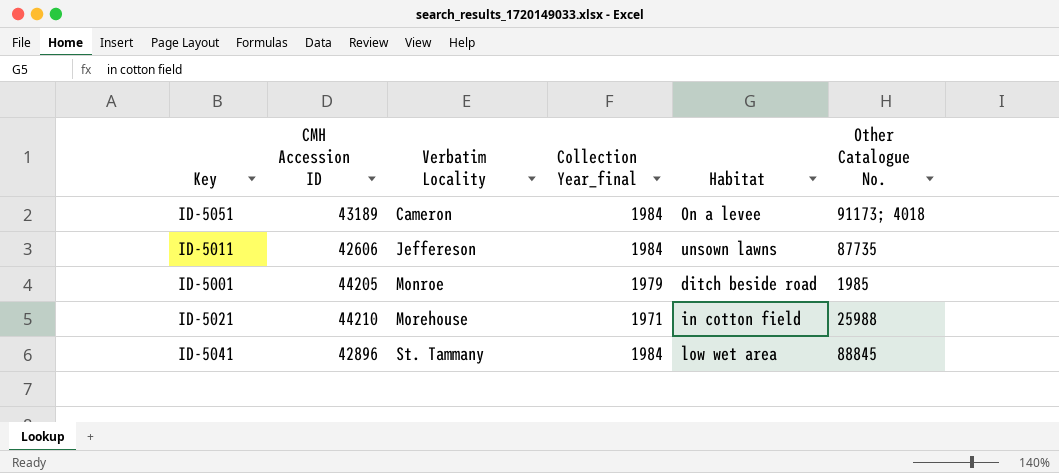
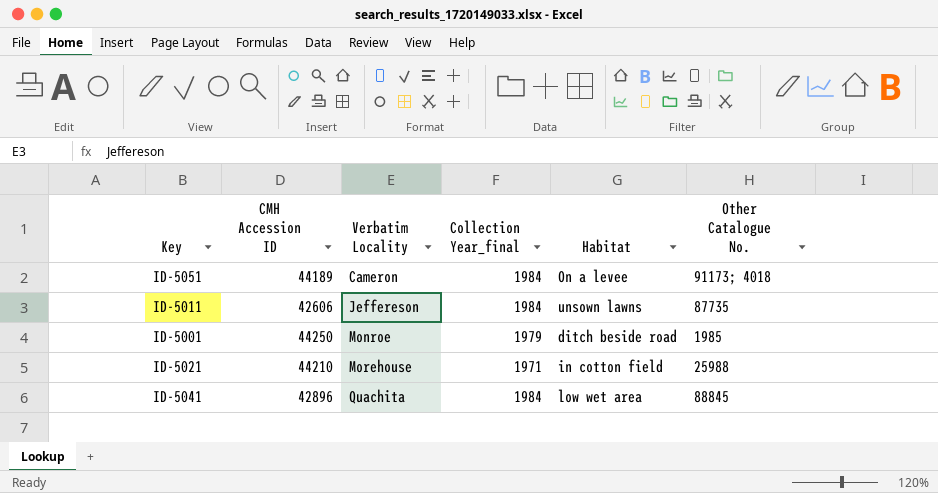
ID-5051 | CMH Accession ID: 43189 -> 44189
ID-5001 | CMH Accession ID: 44205 -> 44250
ID-5041 | Verbatim Locality: St. Tammany -> Quachita

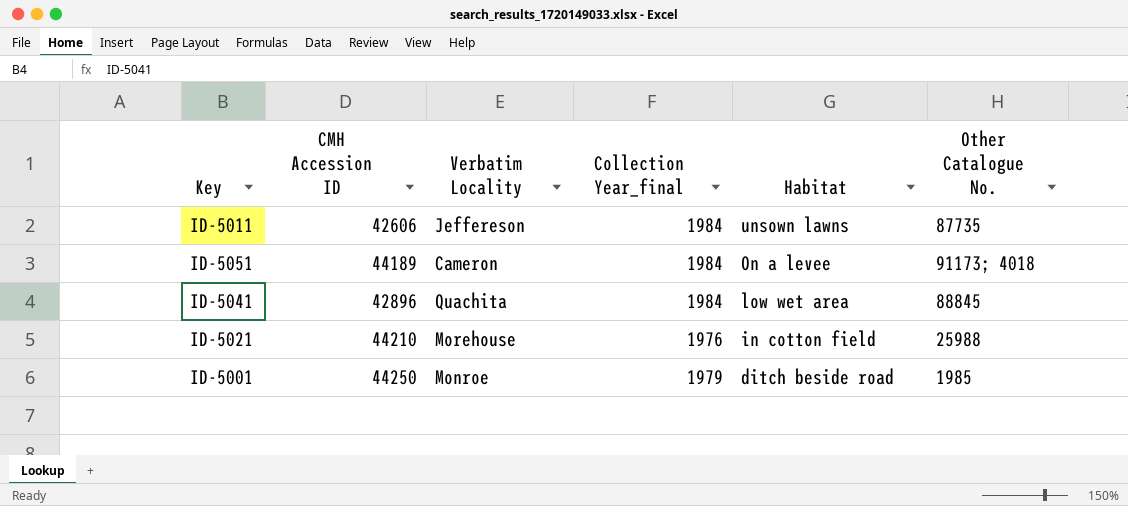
row order: Verbatim Locality ascending -> Habitat descending
ID-5021 | Collection Year_final: 1971 -> 1976

